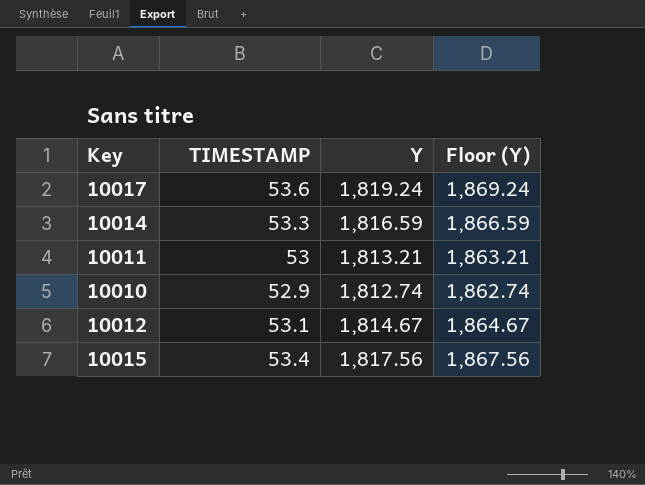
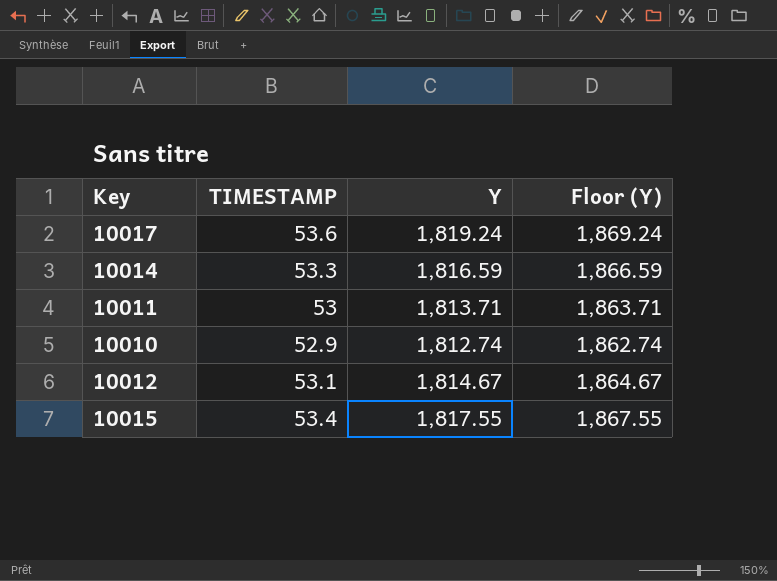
10011 | Y: 1,813.21 -> 1,813.71
10011 | Floor (Y): 1,863.21 -> 1,863.71
10015 | Y: 1,817.56 -> 1,817.55
10015 | Floor (Y): 1,867.56 -> 1,867.55

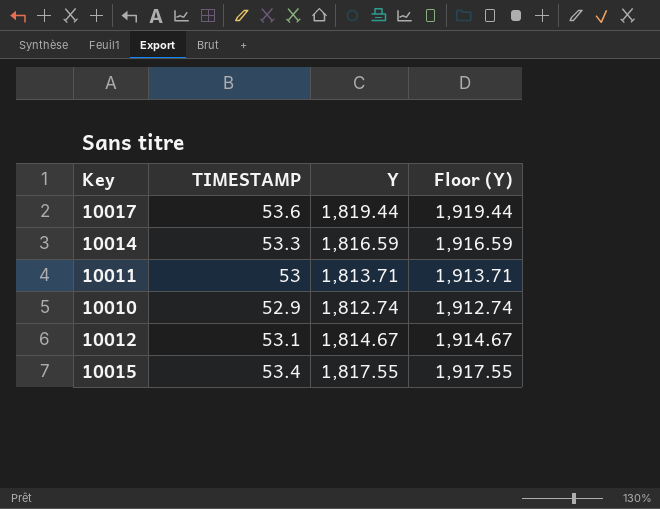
column Floor (Y) | formula: [Y] + 50 -> [Y] + 100
10017 | Y: 1,819.24 -> 1,819.44

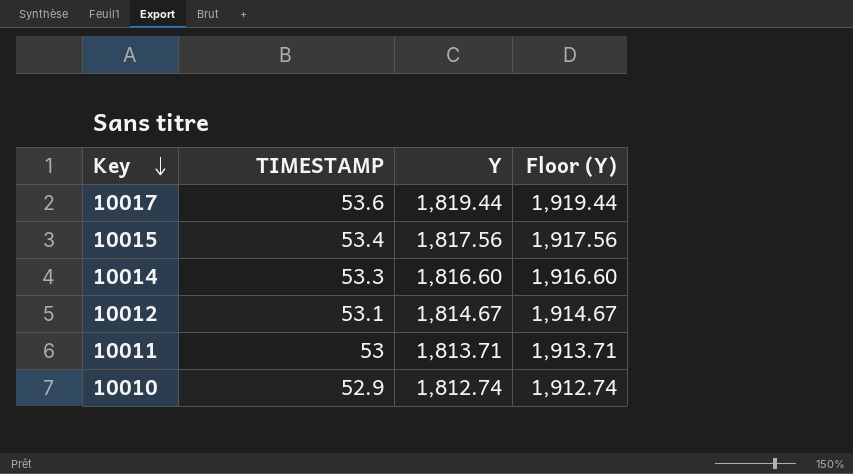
row order: none -> Key descending
10015 | Y: 1,817.55 -> 1,817.56
10015 | Floor (Y): 1,917.55 -> 1,917.56
10014 | Y: 1,816.59 -> 1,816.60
10014 | Floor (Y): 1,916.59 -> 1,916.60

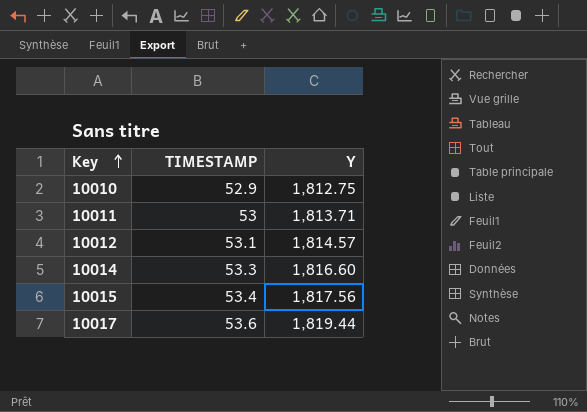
row order: Key descending -> Key ascending
column Floor (Y) | formula: [Y] + 100 -> none
10010 | Y: 1,812.74 -> 1,812.75
10012 | Y: 1,814.67 -> 1,814.57

